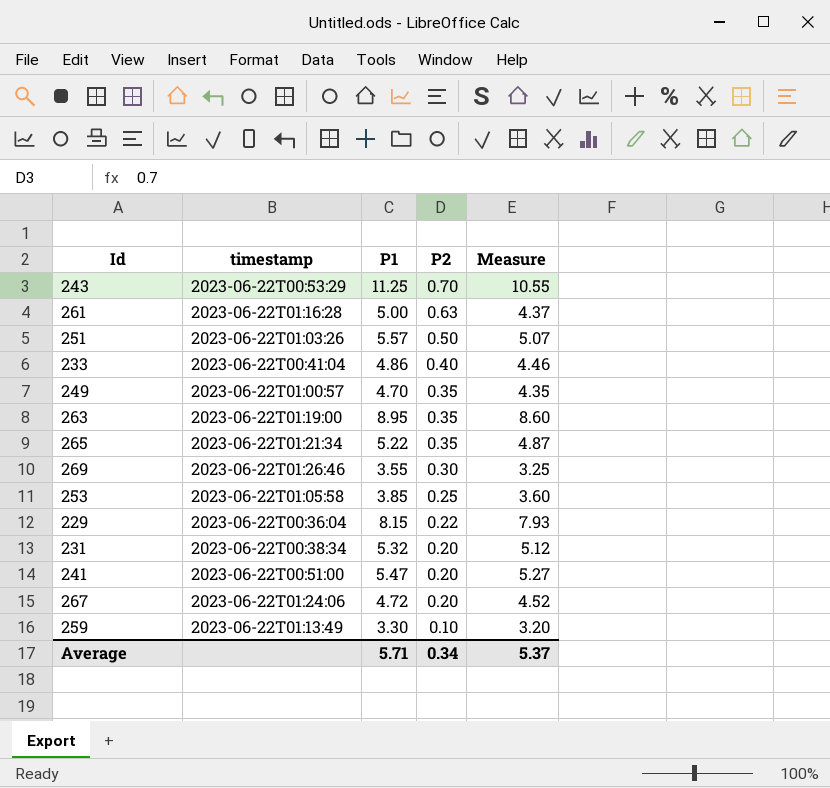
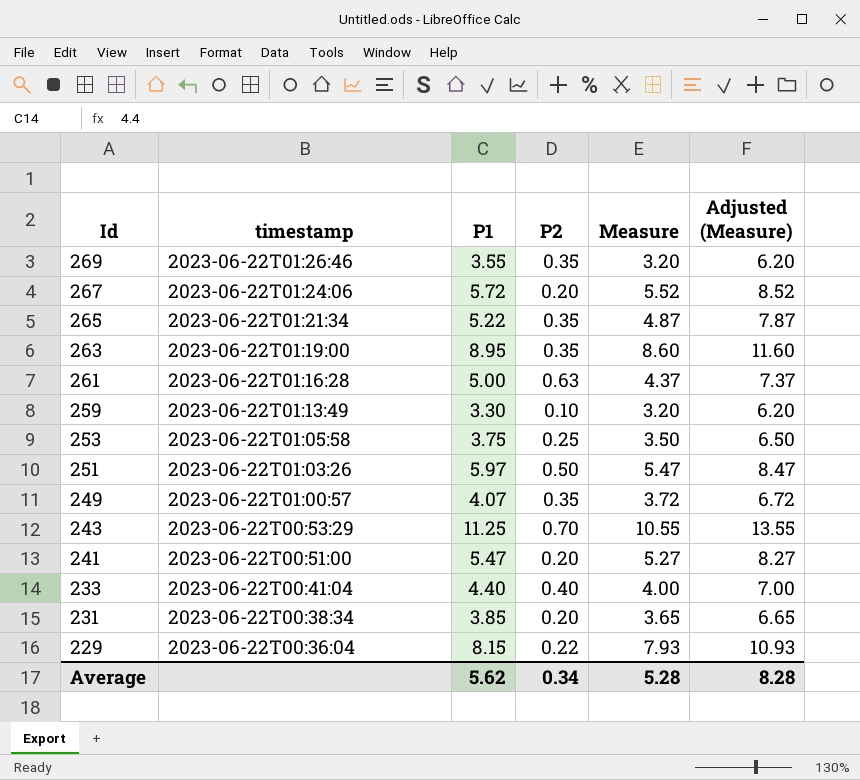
row order: P2 descending -> Id descending
column Adjusted (Measure) | formula: none -> [Measure] + 3
269 | P2: 0.30 -> 0.35
269 | Measure: 3.25 -> 3.20
267 | P1: 4.72 -> 5.72
267 | Measure: 4.52 -> 5.52
253 | P1: 3.85 -> 3.75
253 | Measure: 3.60 -> 3.50
251 | P1: 5.57 -> 5.97
251 | Measure: 5.07 -> 5.47
249 | P1: 4.70 -> 4.07
249 | Measure: 4.35 -> 3.72
233 | P1: 4.86 -> 4.40
233 | Measure: 4.46 -> 4.00
231 | P1: 5.32 -> 3.85
231 | Measure: 5.12 -> 3.65
Average | P1: 5.71 -> 5.62
Average | Measure: 5.37 -> 5.28

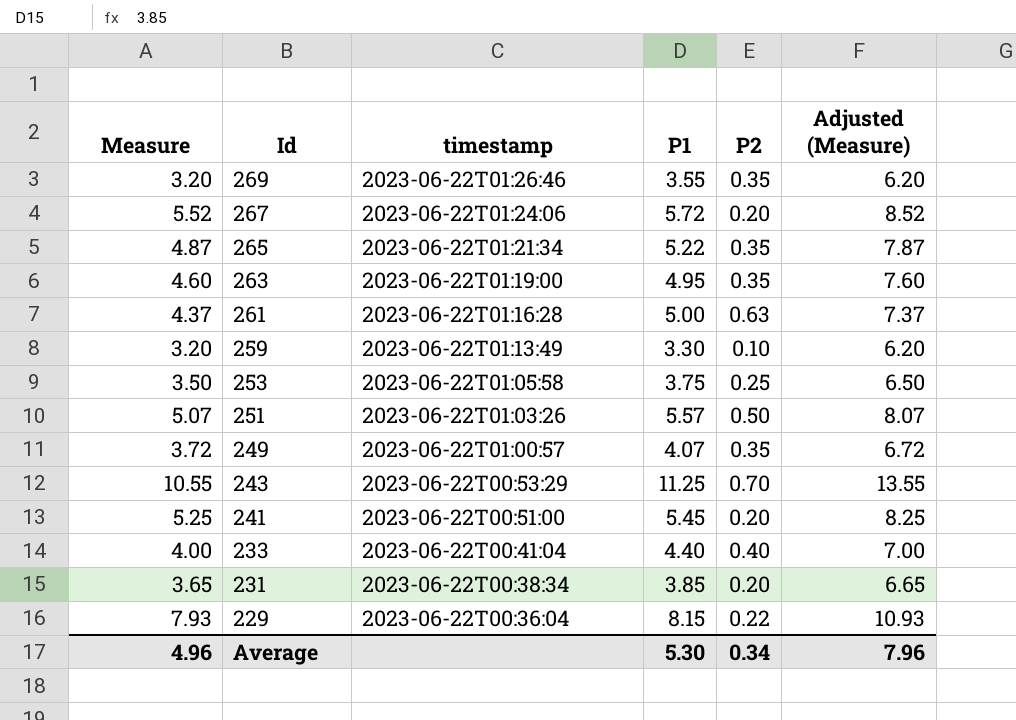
column Measure | position: 5 -> 1
263 | Measure: 8.60 -> 4.60
263 | P1: 8.95 -> 4.95
263 | Adjusted (Measure): 11.60 -> 7.60
251 | Measure: 5.47 -> 5.07
251 | P1: 5.97 -> 5.57
251 | Adjusted (Measure): 8.47 -> 8.07
241 | Measure: 5.27 -> 5.25
241 | P1: 5.47 -> 5.45
241 | Adjusted (Measure): 8.27 -> 8.25
Average | Measure: 5.28 -> 4.96
Average | P1: 5.62 -> 5.30
Average | Adjusted (Measure): 8.28 -> 7.96

